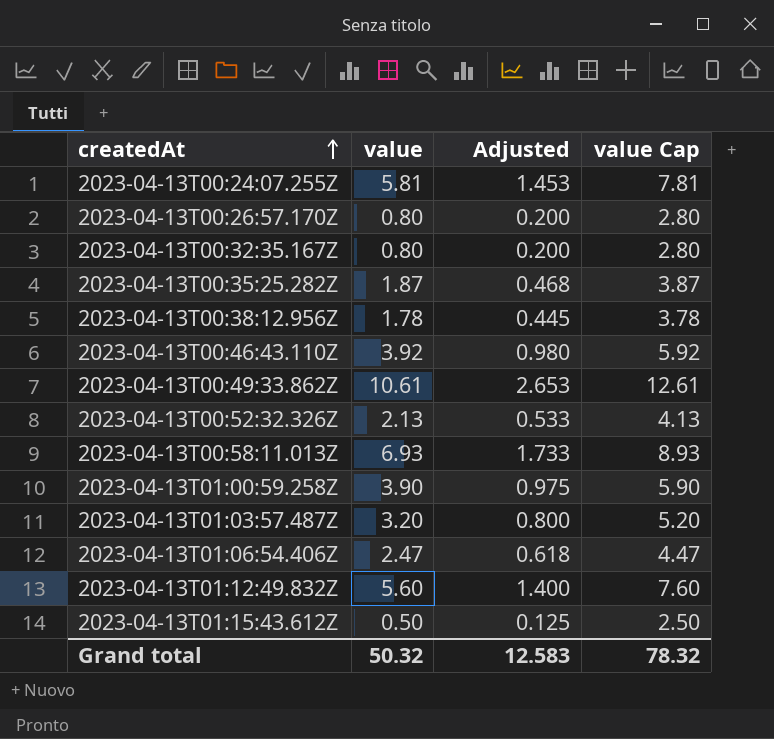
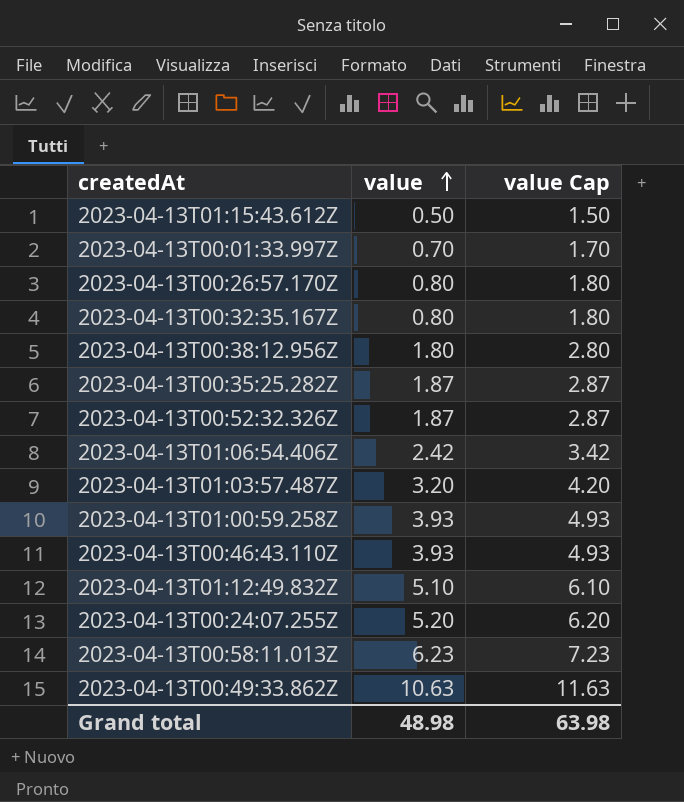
row order: createdAt ascending -> value ascending
column Adjusted | formula: [value] * 0.25 -> none
column value Cap | formula: [value] + 2 -> [value] + 1
row 2023-04-13T00:01:33.997Z: none -> 0.70 | 1.70
2023-04-13T00:38:12.956Z | value: 1.78 -> 1.80
2023-04-13T00:52:32.326Z | value: 2.13 -> 1.87
2023-04-13T01:06:54.406Z | value: 2.47 -> 2.42
2023-04-13T01:00:59.258Z | value: 3.90 -> 3.93
2023-04-13T00:46:43.110Z | value: 3.92 -> 3.93
2023-04-13T01:12:49.832Z | value: 5.60 -> 5.10
2023-04-13T00:24:07.255Z | value: 5.81 -> 5.20
2023-04-13T00:58:11.013Z | value: 6.93 -> 6.23
2023-04-13T00:49:33.862Z | value: 10.61 -> 10.63
Grand total | value: 50.32 -> 48.98
Grand total | value Cap: 78.32 -> 63.98

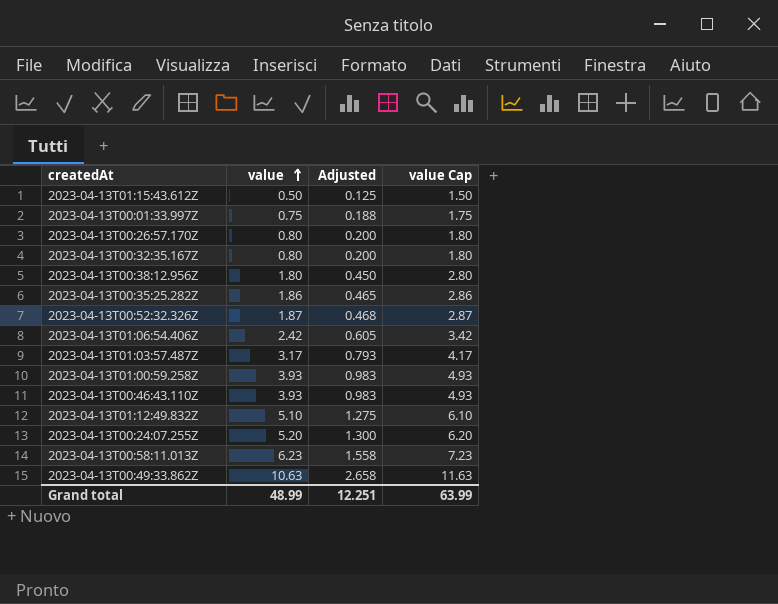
column Adjusted | formula: none -> [value] * 0.25
2023-04-13T00:01:33.997Z | value: 0.70 -> 0.75
2023-04-13T00:01:33.997Z | value Cap: 1.70 -> 1.75
2023-04-13T00:35:25.282Z | value: 1.87 -> 1.86
2023-04-13T00:35:25.282Z | value Cap: 2.87 -> 2.86
2023-04-13T01:03:57.487Z | value: 3.20 -> 3.17
2023-04-13T01:03:57.487Z | value Cap: 4.20 -> 4.17
Grand total | value: 48.98 -> 48.99
Grand total | value Cap: 63.98 -> 63.99

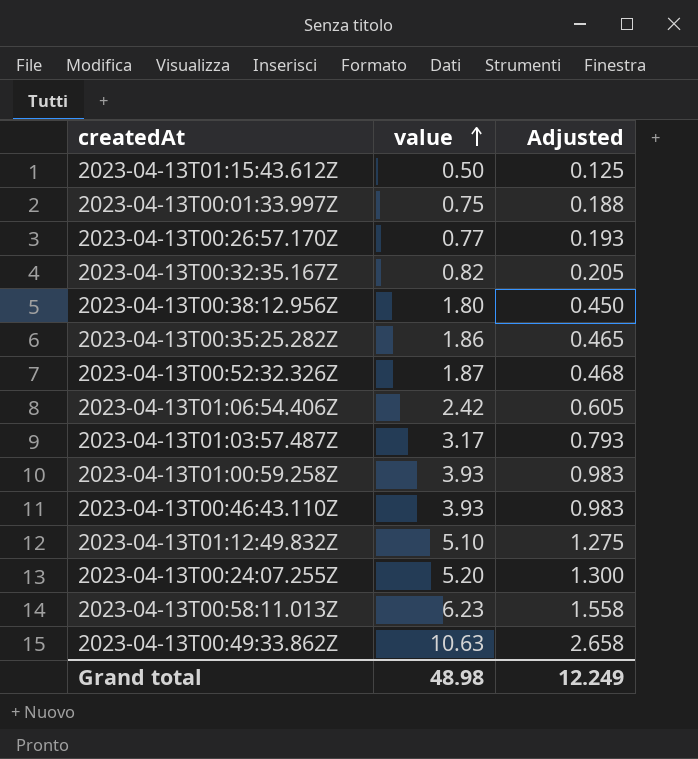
column value Cap | formula: [value] + 1 -> none
2023-04-13T00:26:57.170Z | value: 0.80 -> 0.77
2023-04-13T00:26:57.170Z | Adjusted: 0.200 -> 0.193
2023-04-13T00:32:35.167Z | value: 0.80 -> 0.82
2023-04-13T00:32:35.167Z | Adjusted: 0.200 -> 0.205
Grand total | value: 48.99 -> 48.98
Grand total | Adjusted: 12.251 -> 12.249

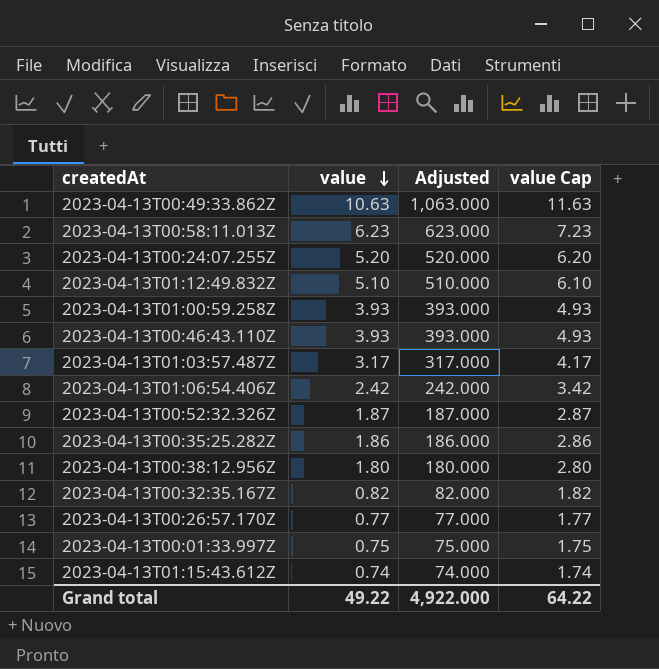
row order: value ascending -> value descending
column Adjusted | formula: [value] * 0.25 -> [value] * 100
column value Cap | formula: none -> [value] + 1
2023-04-13T01:15:43.612Z | value: 0.50 -> 0.74
Grand total | value: 48.98 -> 49.22
Grand total | Adjusted: 12.249 -> 4,922.000

